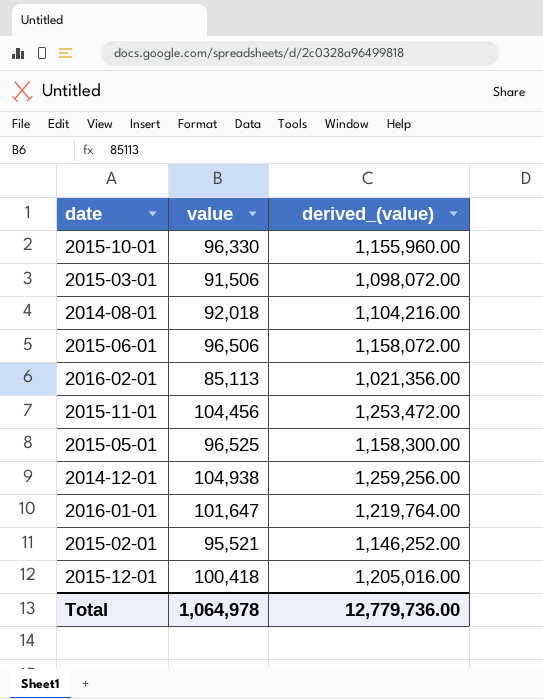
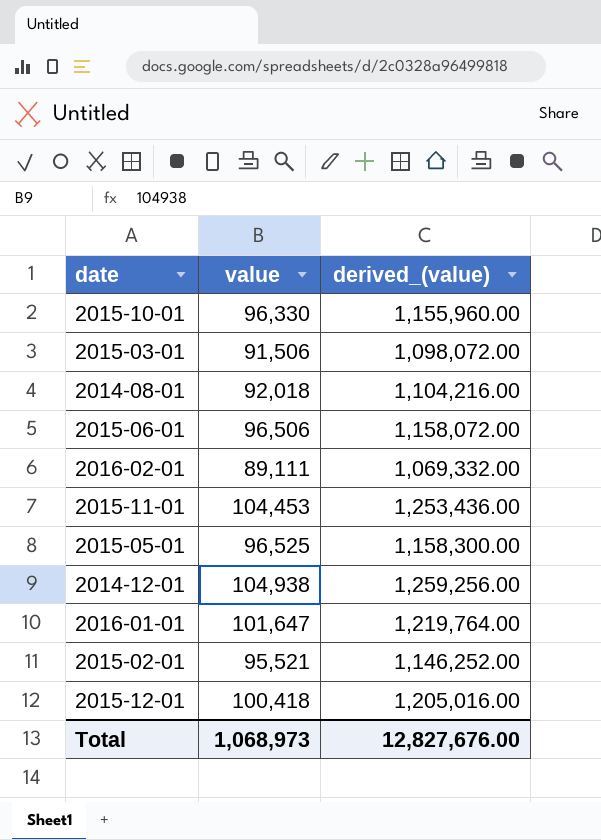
2016-02-01 | value: 85,113 -> 89,111
2016-02-01 | derived_(value): 1,021,356.00 -> 1,069,332.00
2015-11-01 | value: 104,456 -> 104,453
2015-11-01 | derived_(value): 1,253,472.00 -> 1,253,436.00
Total | value: 1,064,978 -> 1,068,973
Total | derived_(value): 12,779,736.00 -> 12,827,676.00

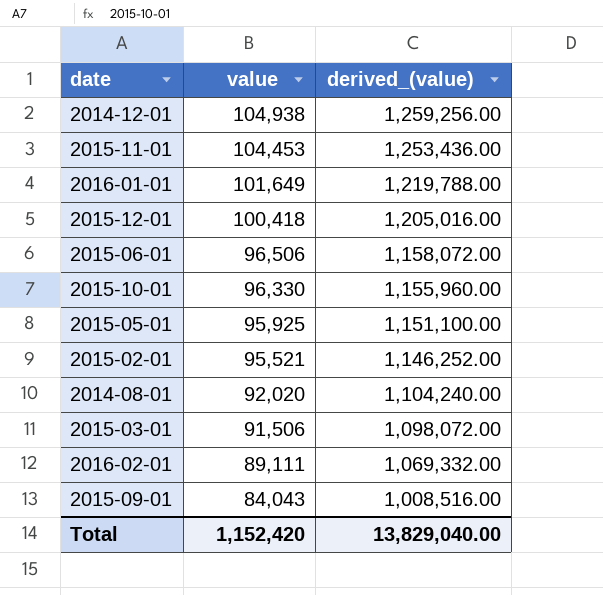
row order: none -> value descending
2016-01-01 | value: 101,647 -> 101,649
2016-01-01 | derived_(value): 1,219,764.00 -> 1,219,788.00
2015-05-01 | value: 96,525 -> 95,925
2015-05-01 | derived_(value): 1,158,300.00 -> 1,151,100.00
2014-08-01 | value: 92,018 -> 92,020
2014-08-01 | derived_(value): 1,104,216.00 -> 1,104,240.00
row 2015-09-01: none -> 84,043 | 1,008,516.00
Total | value: 1,068,973 -> 1,152,420
Total | derived_(value): 12,827,676.00 -> 13,829,040.00

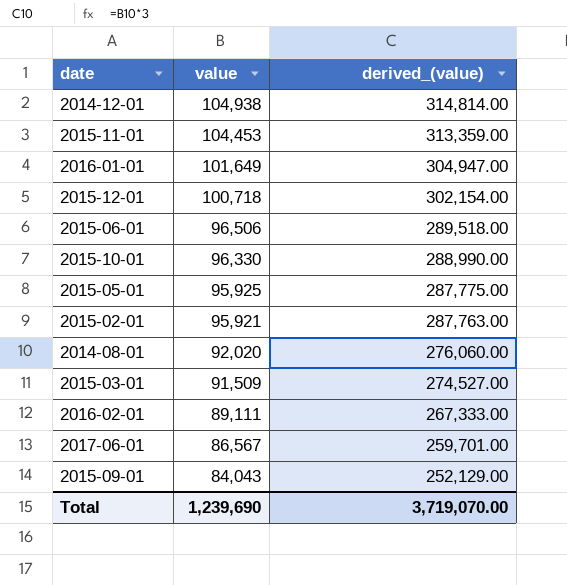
column derived_(value) | formula: [value] * 12 -> [value] * 3
2015-12-01 | value: 100,418 -> 100,718
2015-02-01 | value: 95,521 -> 95,921
2015-03-01 | value: 91,506 -> 91,509
row 2017-06-01: none -> 86,567 | 259,701.00
Total | value: 1,152,420 -> 1,239,690
Total | derived_(value): 13,829,040.00 -> 3,719,070.00

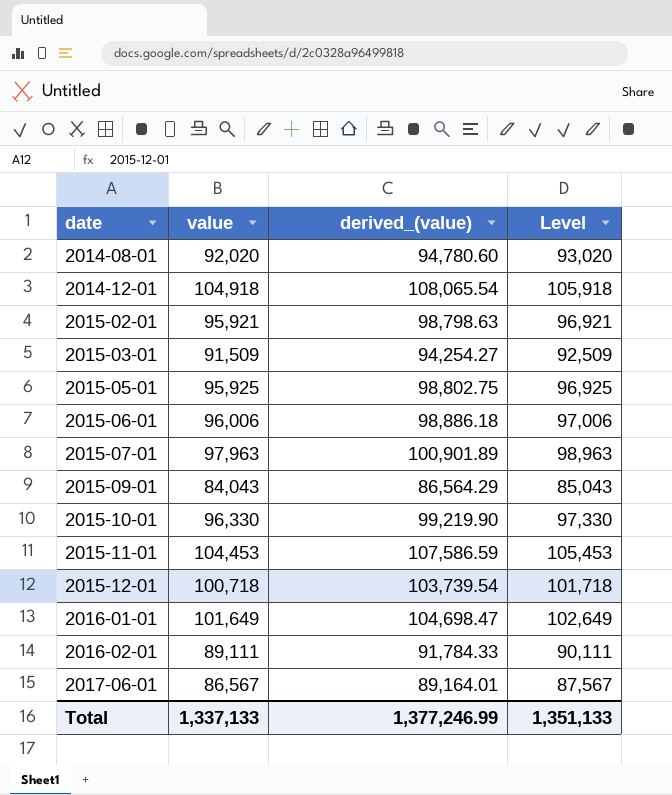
row order: value descending -> date ascending
column derived_(value) | formula: [value] * 3 -> [value] * 1.03
column Level | formula: none -> [value] + 1000
2014-12-01 | value: 104,938 -> 104,918
2015-06-01 | value: 96,506 -> 96,006
row 2015-07-01: none -> 97,963 | 100,901.89 | 98,963
Total | value: 1,239,690 -> 1,337,133
Total | derived_(value): 3,719,070.00 -> 1,377,246.99

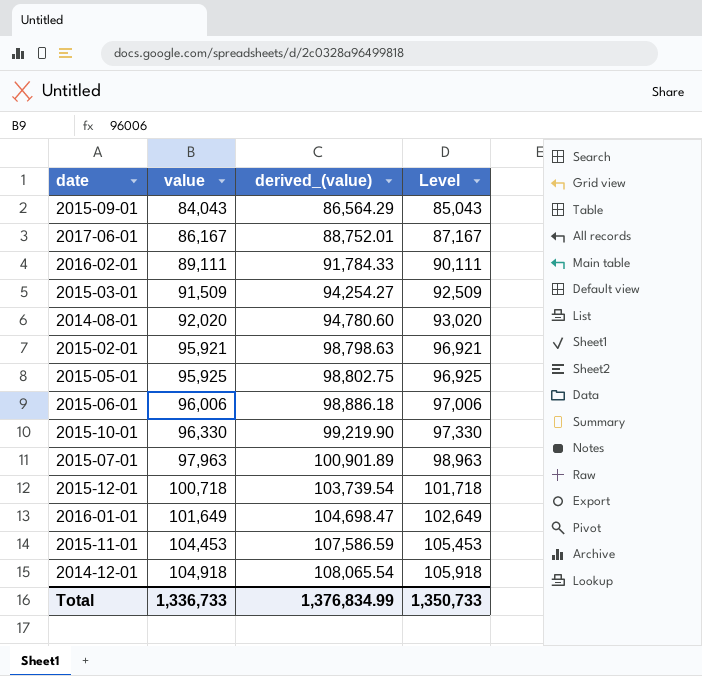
row order: date ascending -> value ascending
2017-06-01 | value: 86,567 -> 86,167
2017-06-01 | derived_(value): 89,164.01 -> 88,752.01
2017-06-01 | Level: 87,567 -> 87,167
Total | value: 1,337,133 -> 1,336,733
Total | derived_(value): 1,377,246.99 -> 1,376,834.99
Total | Level: 1,351,133 -> 1,350,733

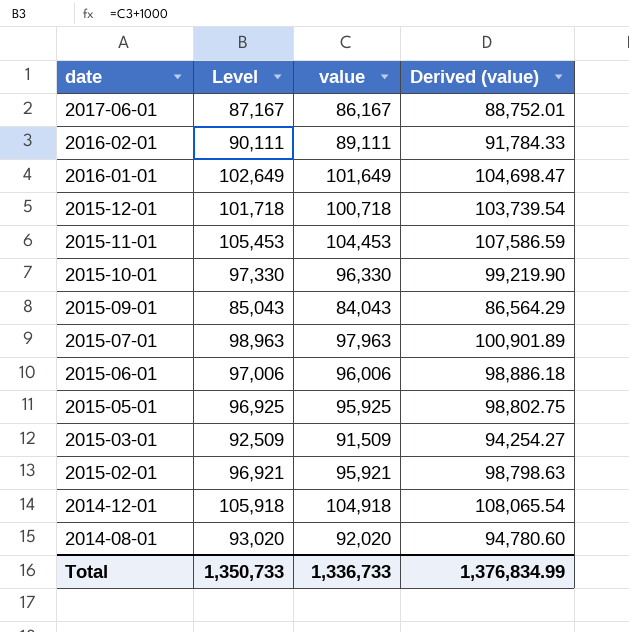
row order: value ascending -> date descending
column Level | position: 4 -> 2
column name: derived_(value) -> Derived (value)

